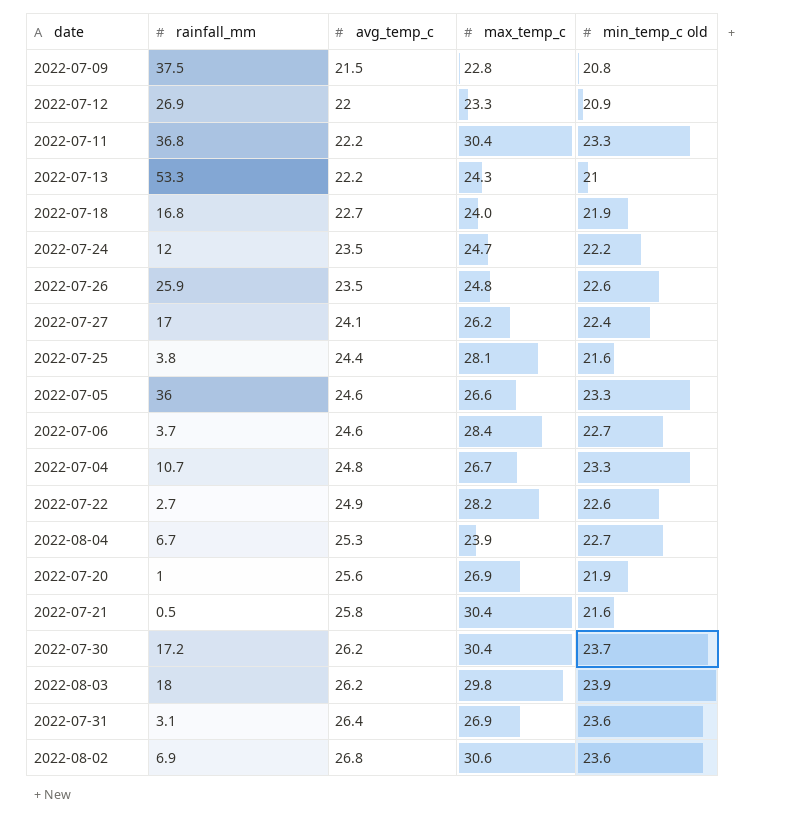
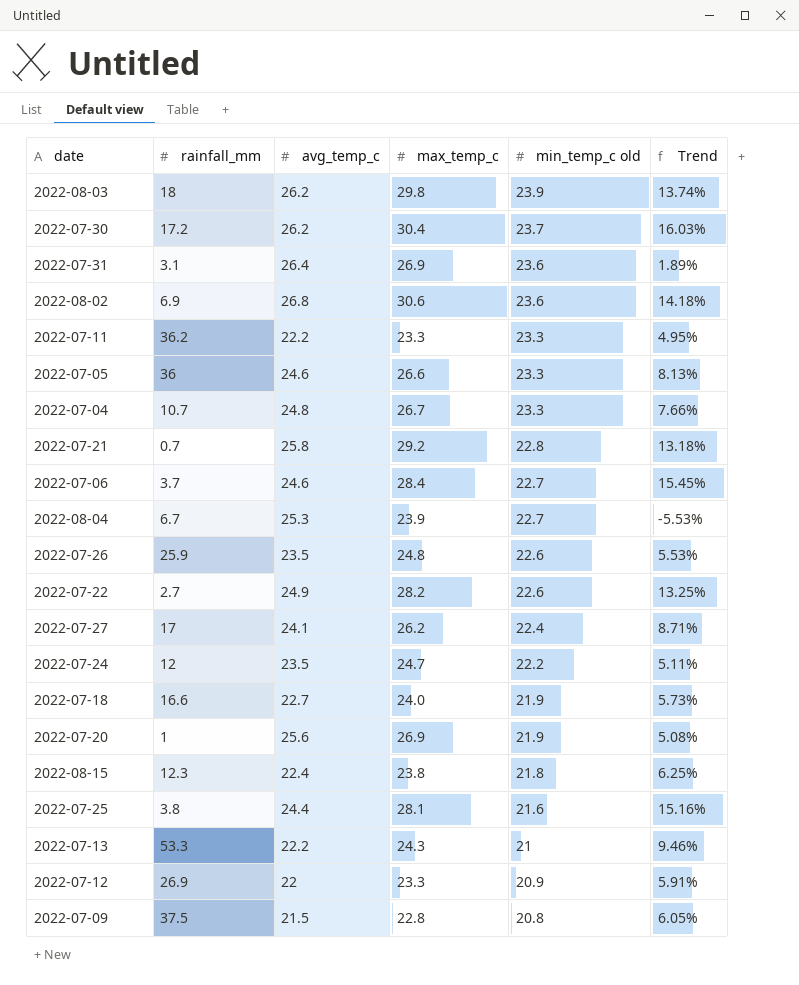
row order: avg_temp_c ascending -> min_temp_c old descending
column Trend | formula: none -> ([max_temp_c] - [avg_temp_c]) / [avg_temp_c]
2022-07-11 | rainfall_mm: 36.8 -> 36.2
2022-07-11 | max_temp_c: 30.4 -> 23.3
2022-07-21 | rainfall_mm: 0.5 -> 0.7
2022-07-21 | max_temp_c: 30.4 -> 29.2
2022-07-21 | min_temp_c old: 21.6 -> 22.8
2022-07-18 | rainfall_mm: 16.8 -> 16.6
row 2022-08-15: none -> 12.3 | 22.4 | 23.8 | 21.8 | 6.25%

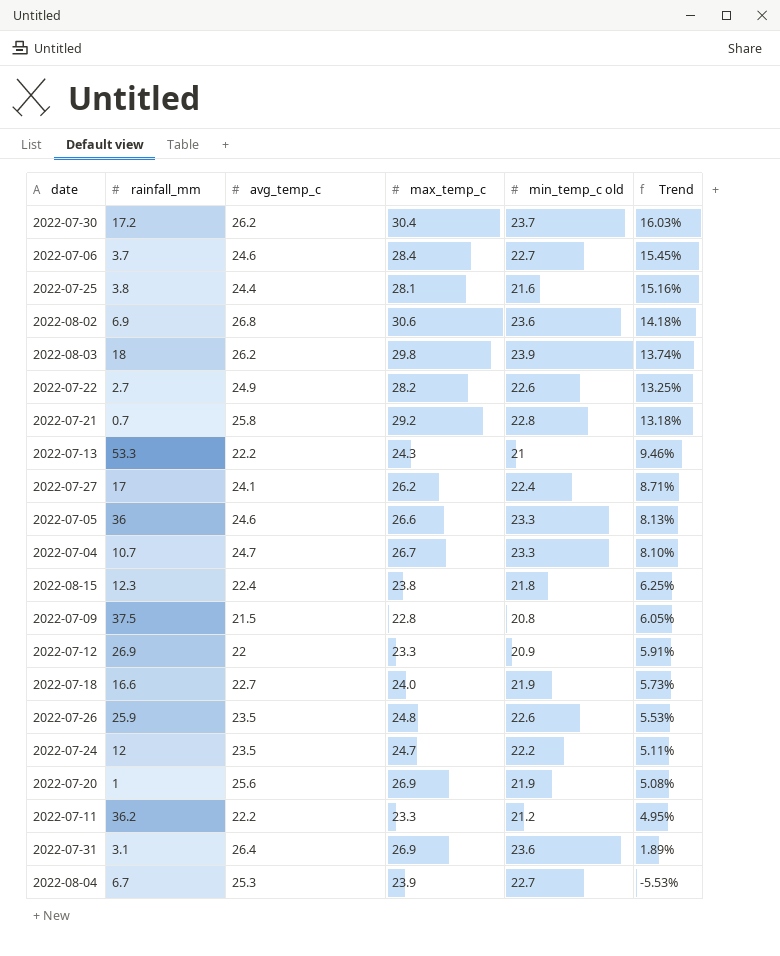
row order: min_temp_c old descending -> Trend descending
2022-07-04 | avg_temp_c: 24.8 -> 24.7
2022-07-04 | Trend: 7.66% -> 8.10%
2022-07-11 | min_temp_c old: 23.3 -> 21.2

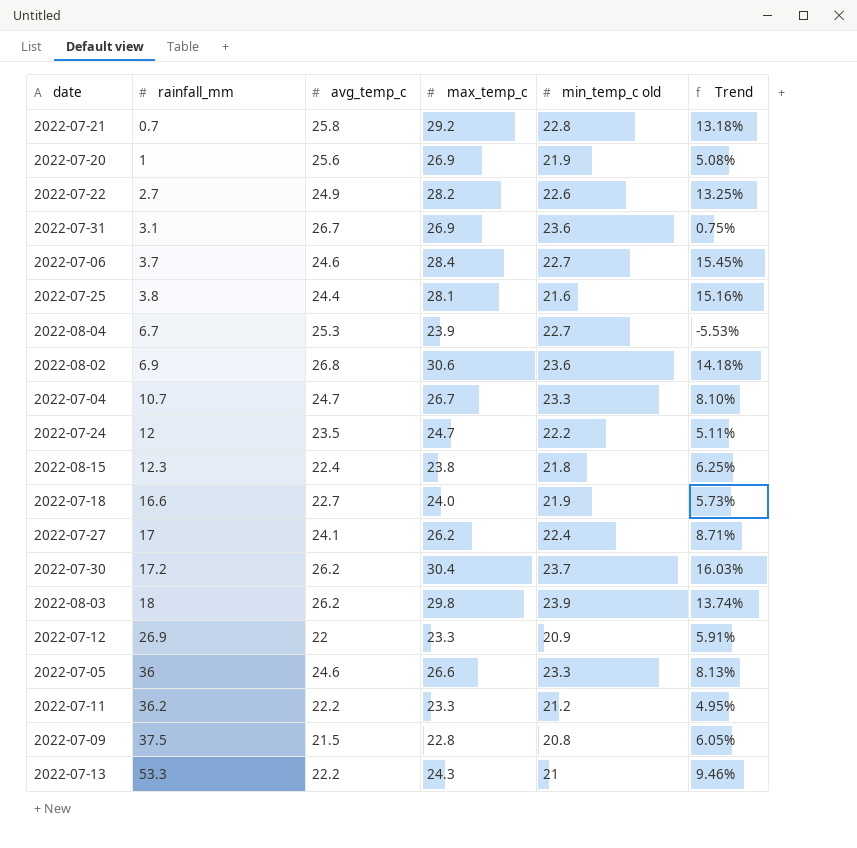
row order: Trend descending -> rainfall_mm ascending
row 2022-07-26: 25.9 | 23.5 | 24.8 | 22.6 | 5.53% -> none
2022-07-31 | avg_temp_c: 26.4 -> 26.7
2022-07-31 | Trend: 1.89% -> 0.75%

